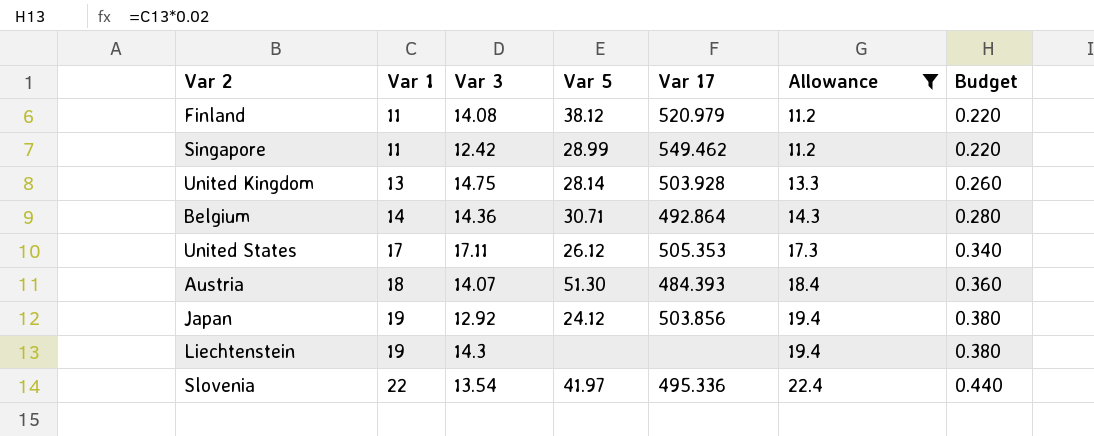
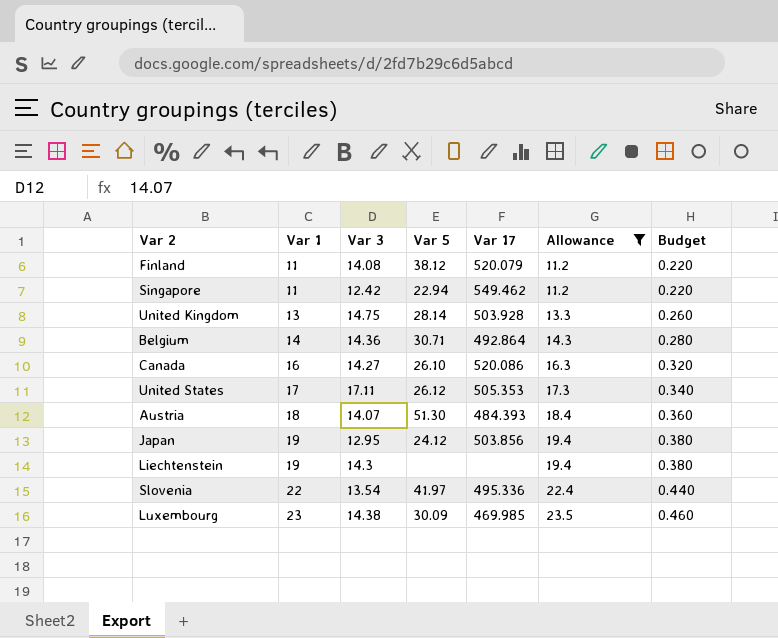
Finland | Var 17: 520.979 -> 520.079
Singapore | Var 5: 28.99 -> 22.94
row Canada: none -> 16 | 14.27 | 26.10 | 520.086 | 16.3 | 0.320
Japan | Var 3: 12.92 -> 12.95
row Luxembourg: none -> 23 | 14.38 | 30.09 | 469.985 | 23.5 | 0.460

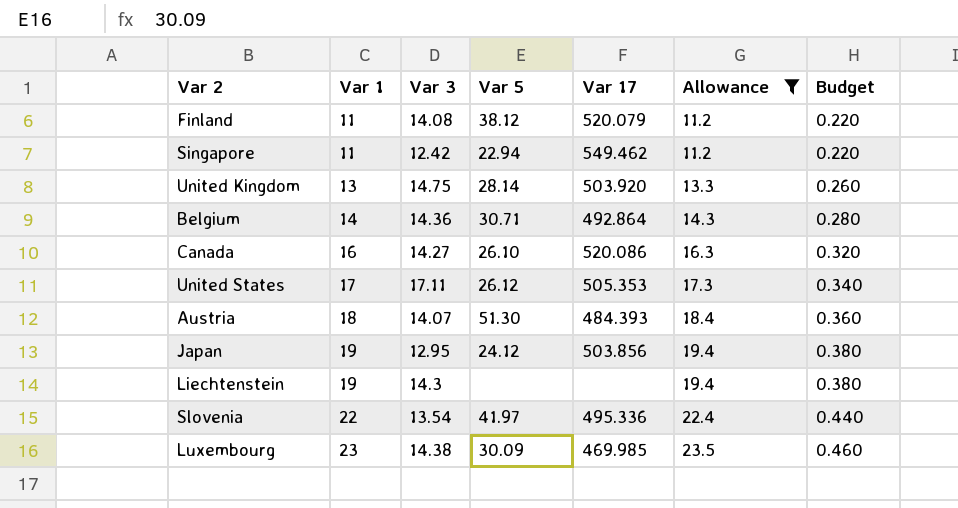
United Kingdom | Var 17: 503.928 -> 503.920

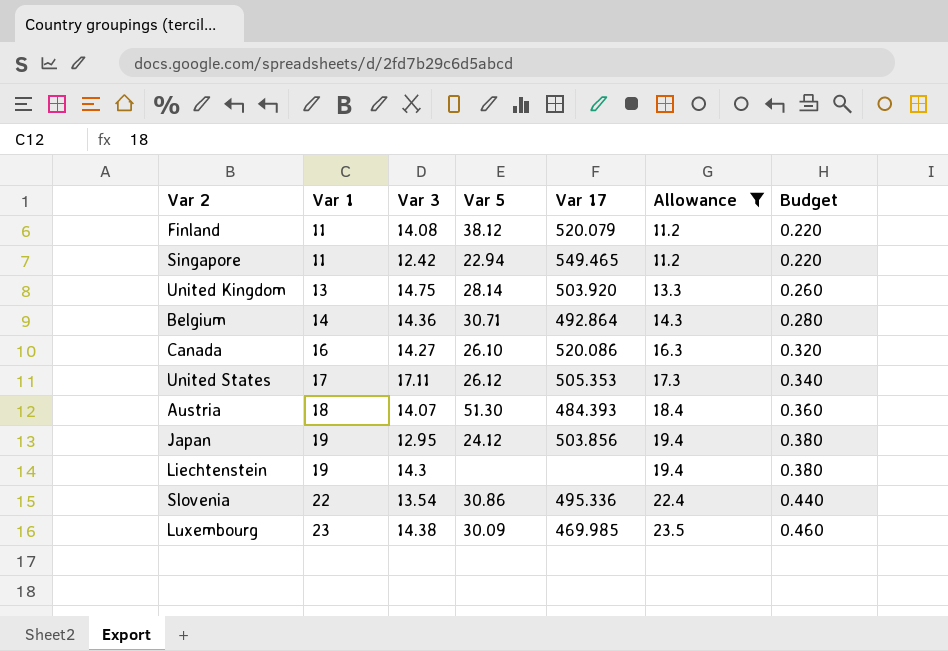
Singapore | Var 17: 549.462 -> 549.465
Slovenia | Var 5: 41.97 -> 30.86

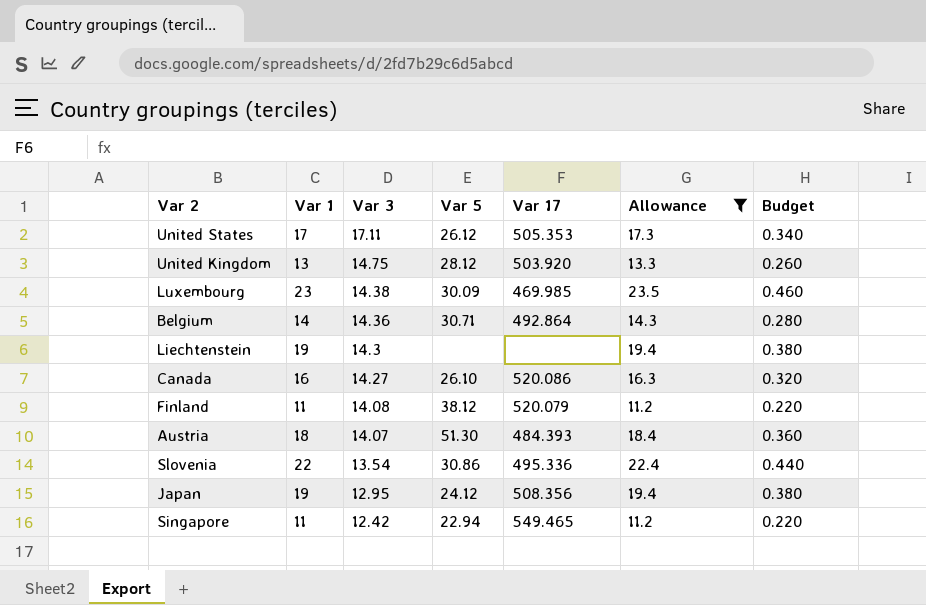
row order: Var 1 ascending -> Var 3 descending
United Kingdom | Var 5: 28.14 -> 28.12
Japan | Var 17: 503.856 -> 508.356

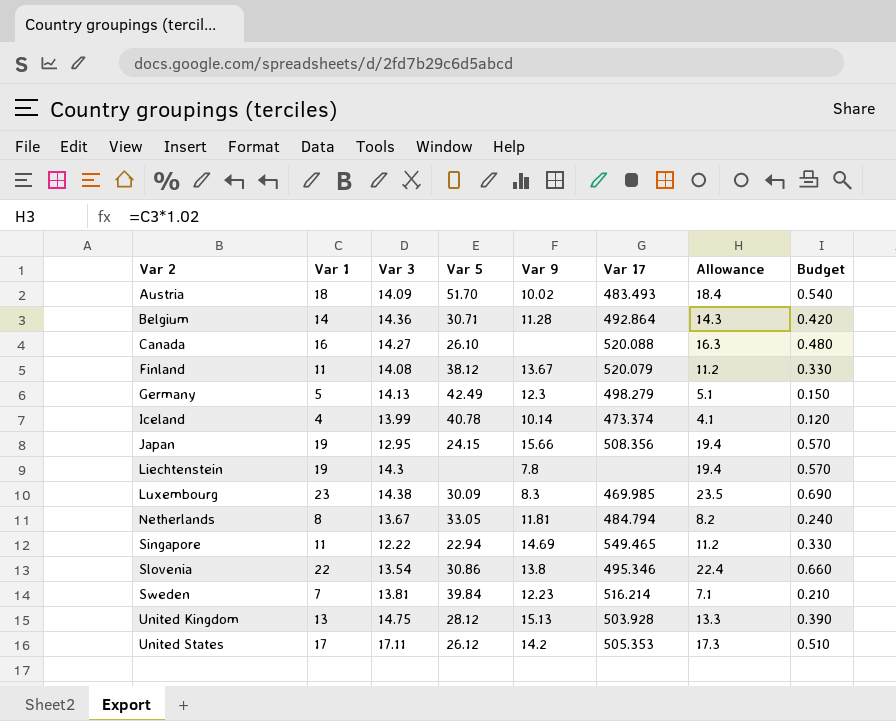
filter: Allowance >= 11.2 -> none
row order: Var 3 descending -> Var 2 ascending
column Var 9 | position: none -> 5
column Budget | formula: [Var 1] * 0.02 -> [Var 1] * 0.03
Austria | Var 3: 14.07 -> 14.09
Austria | Var 5: 51.30 -> 51.70
Austria | Var 17: 484.393 -> 483.493
Canada | Var 17: 520.086 -> 520.088
Japan | Var 5: 24.12 -> 24.15
Singapore | Var 3: 12.42 -> 12.22
Slovenia | Var 17: 495.336 -> 495.346
United Kingdom | Var 17: 503.920 -> 503.928

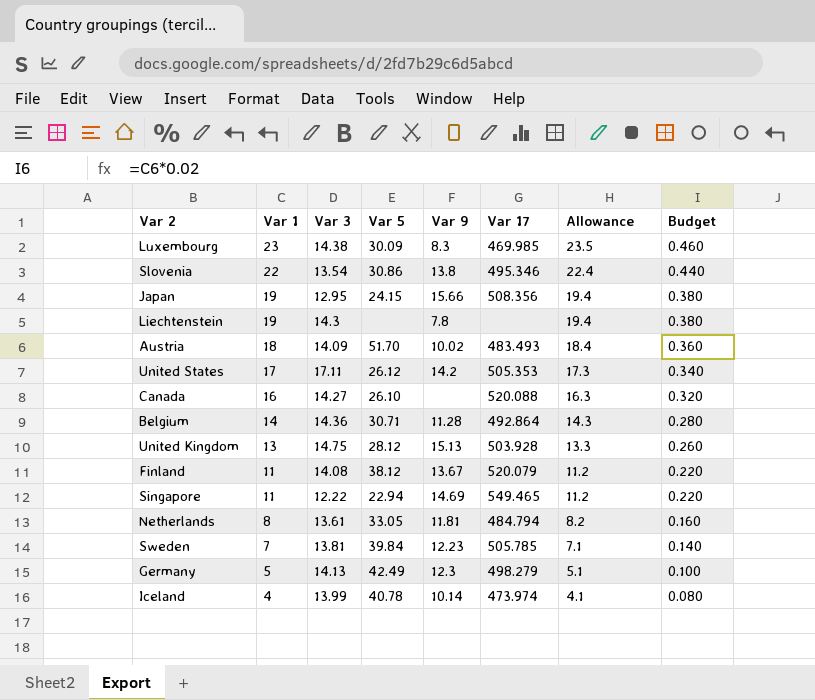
row order: Var 2 ascending -> Var 1 descending
column Budget | formula: [Var 1] * 0.03 -> [Var 1] * 0.02
Netherlands | Var 3: 13.67 -> 13.61
Sweden | Var 17: 516.214 -> 505.785
Iceland | Var 17: 473.374 -> 473.974

